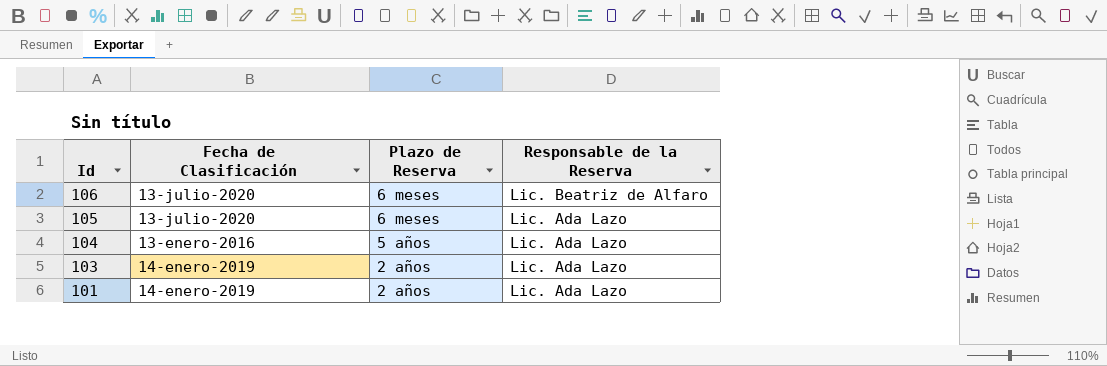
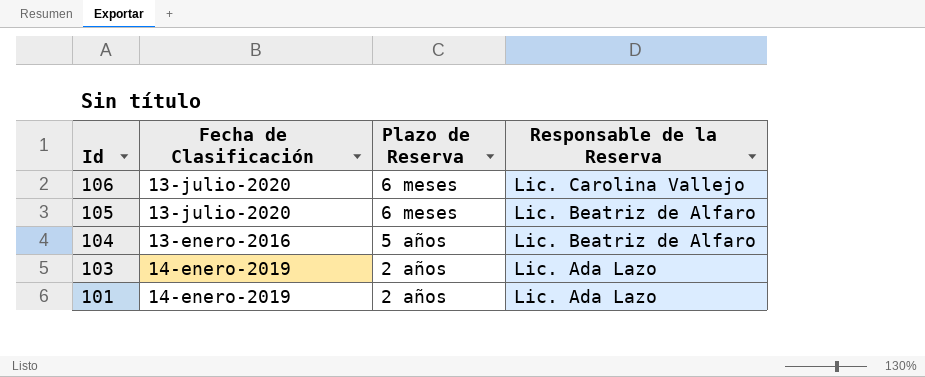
106 | Responsable de la Reserva: Lic. Beatriz de Alfaro -> Lic. Carolina Vallejo
105 | Responsable de la Reserva: Lic. Ada Lazo -> Lic. Beatriz de Alfaro
104 | Responsable de la Reserva: Lic. Ada Lazo -> Lic. Beatriz de Alfaro

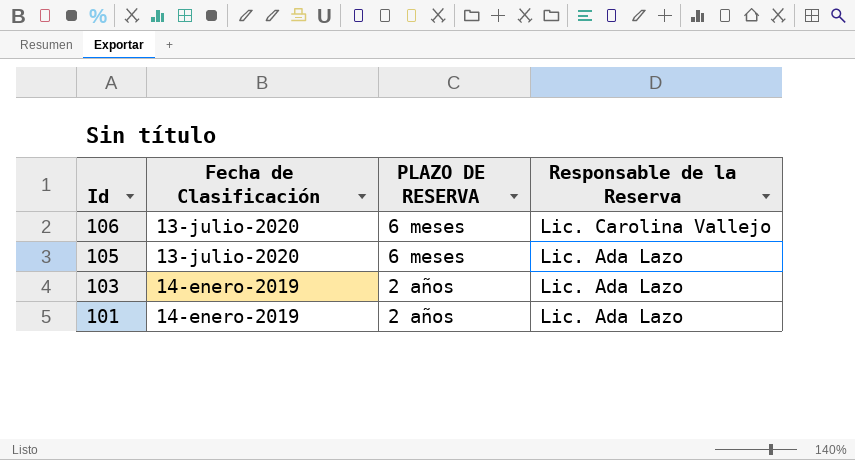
column name: Plazo de Reserva -> PLAZO DE RESERVA
row 104: 13-enero-2016 | 5 años | Lic. Beatriz de Alfaro -> none
105 | Responsable de la Reserva: Lic. Beatriz de Alfaro -> Lic. Ada Lazo

